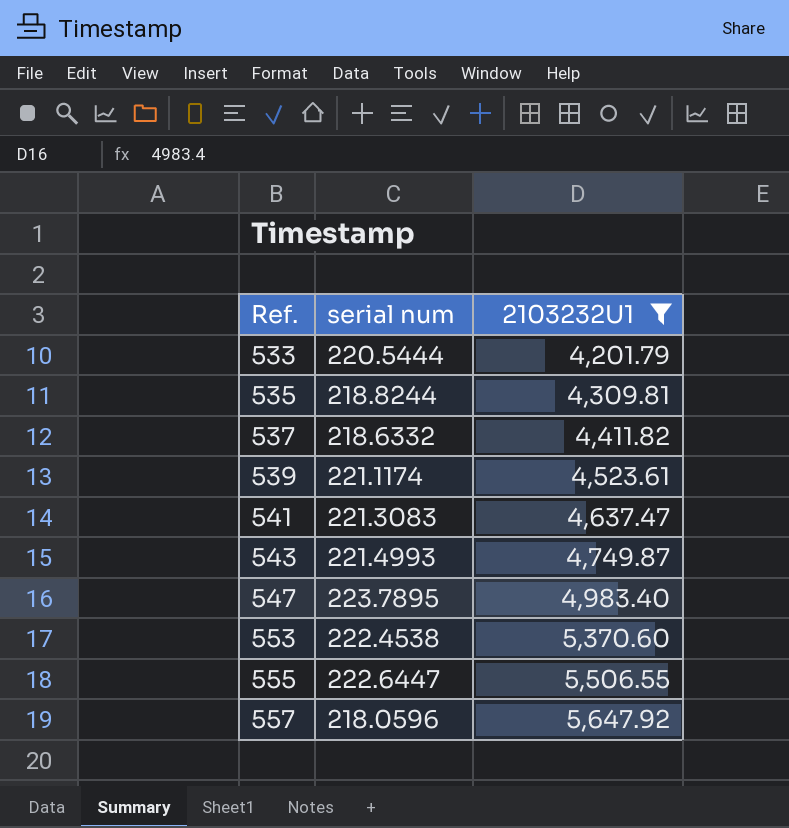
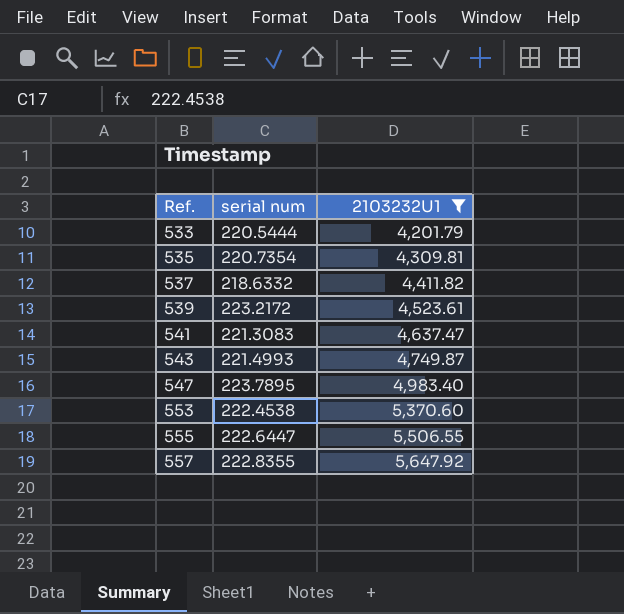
535 | serial num: 218.8244 -> 220.7354
539 | serial num: 221.1174 -> 223.2172
557 | serial num: 218.0596 -> 222.8355

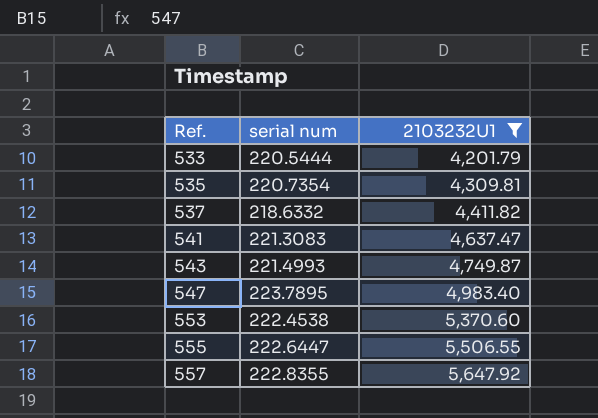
row 539: 223.2172 | 4,523.61 -> none

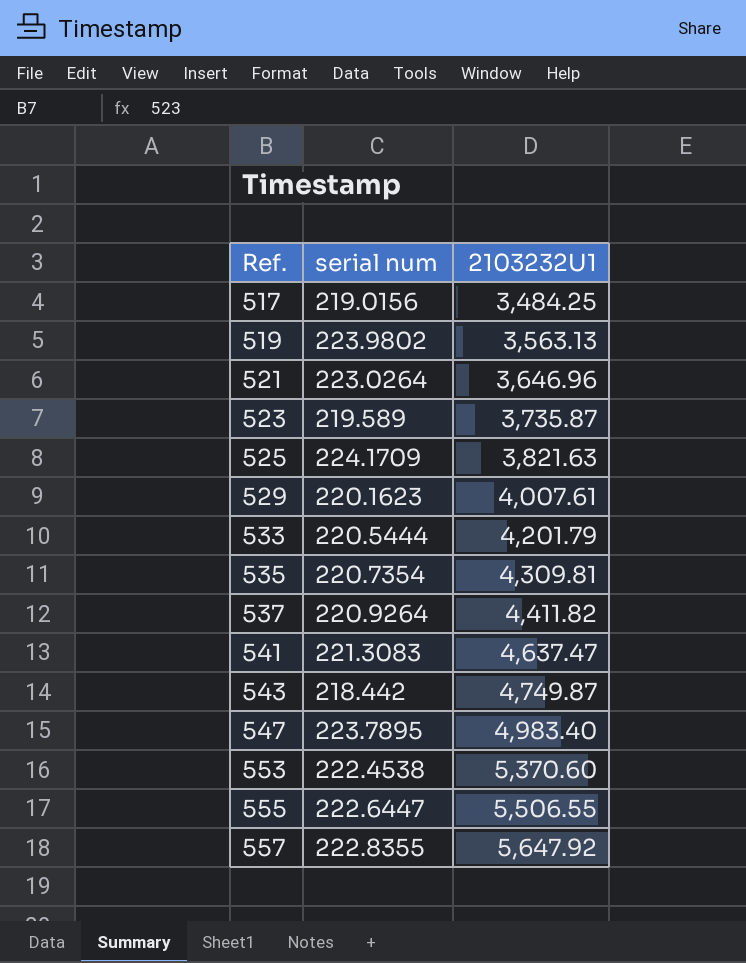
filter: 2103232U1 >= 4,201.79 -> none
537 | serial num: 218.6332 -> 220.9264
543 | serial num: 221.4993 -> 218.442

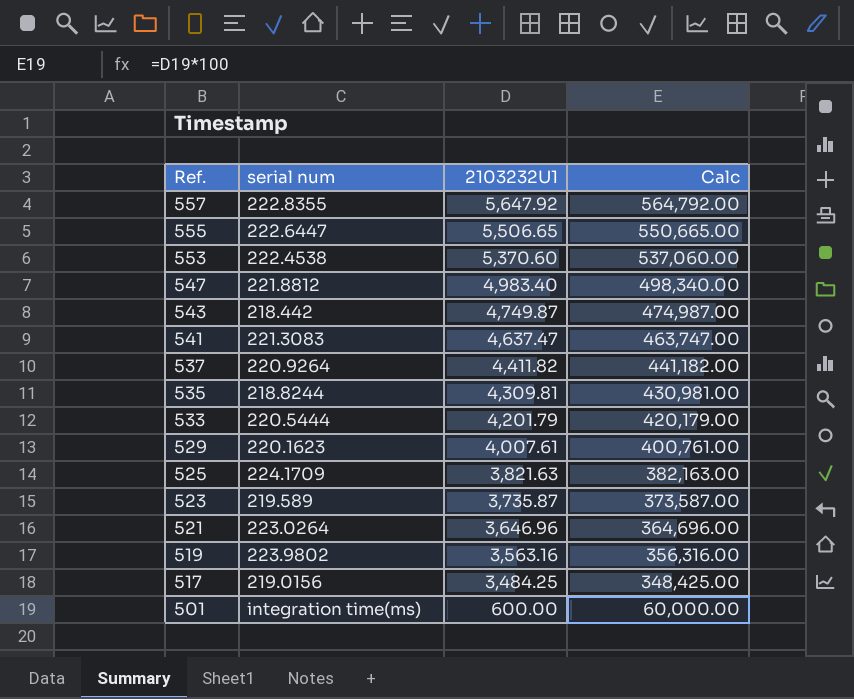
row order: Ref. ascending -> Ref. descending
column Calc | formula: none -> [2103232U1] * 100
555 | 2103232U1: 5,506.55 -> 5,506.65
547 | serial num: 223.7895 -> 221.8812
535 | serial num: 220.7354 -> 218.8244
519 | 2103232U1: 3,563.13 -> 3,563.16
row 501: none -> integration time(ms) | 600.00 | 60,000.00

